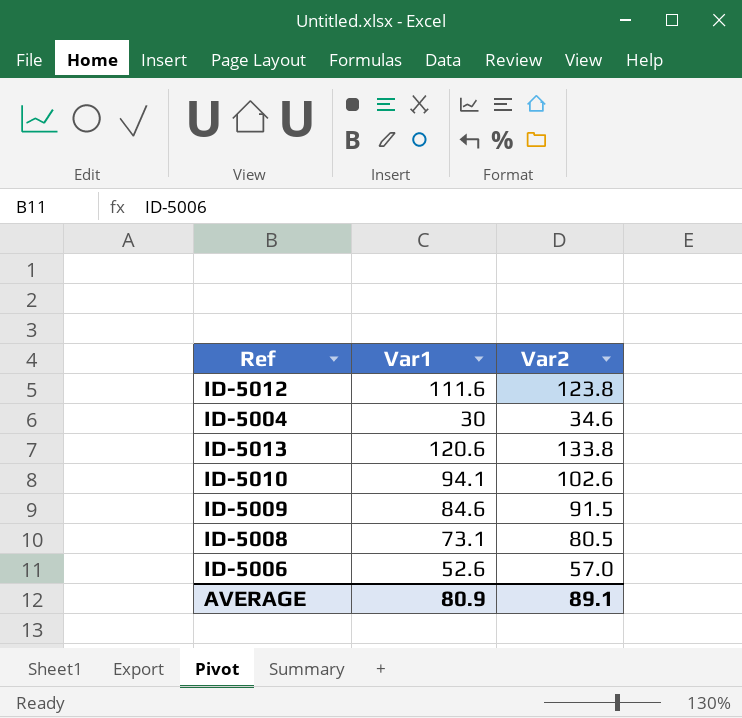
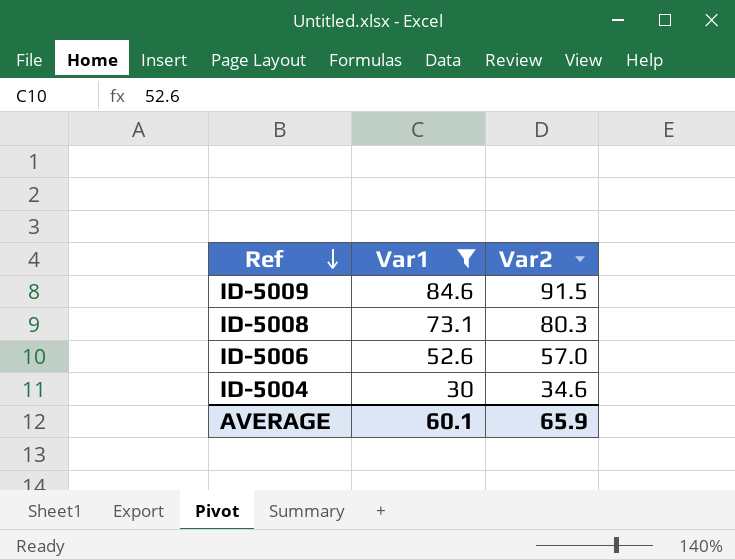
filter: none -> Var1 <= 84.6
row order: none -> Ref descending
ID-5008 | Var2: 80.5 -> 80.3
AVERAGE | Var1: 80.9 -> 60.1
AVERAGE | Var2: 89.1 -> 65.9

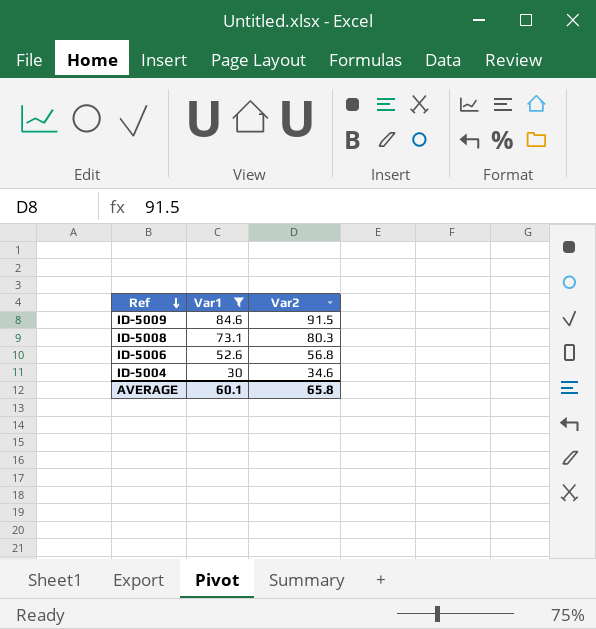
ID-5006 | Var2: 57.0 -> 56.8
AVERAGE | Var2: 65.9 -> 65.8

